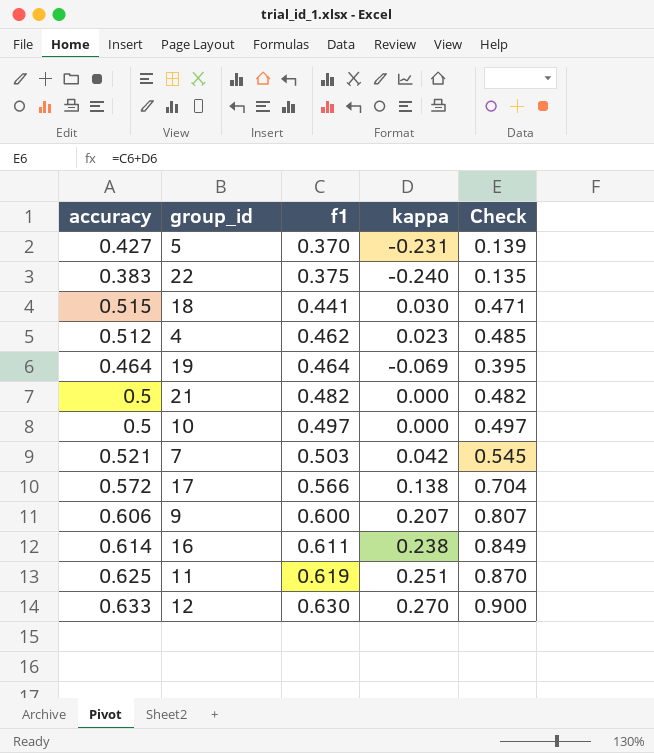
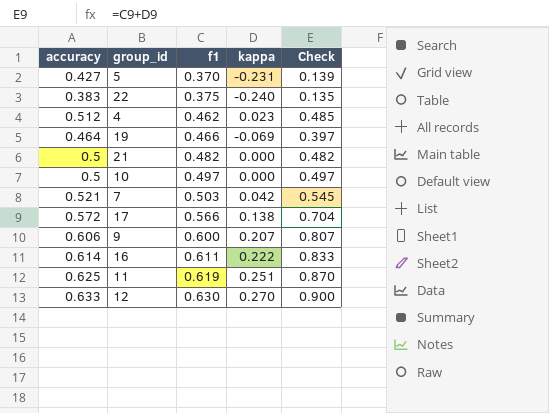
row 18: 0.515 | 0.441 | 0.030 | 0.471 -> none
19 | f1: 0.464 -> 0.466
19 | Check: 0.395 -> 0.397
16 | kappa: 0.238 -> 0.222
16 | Check: 0.849 -> 0.833

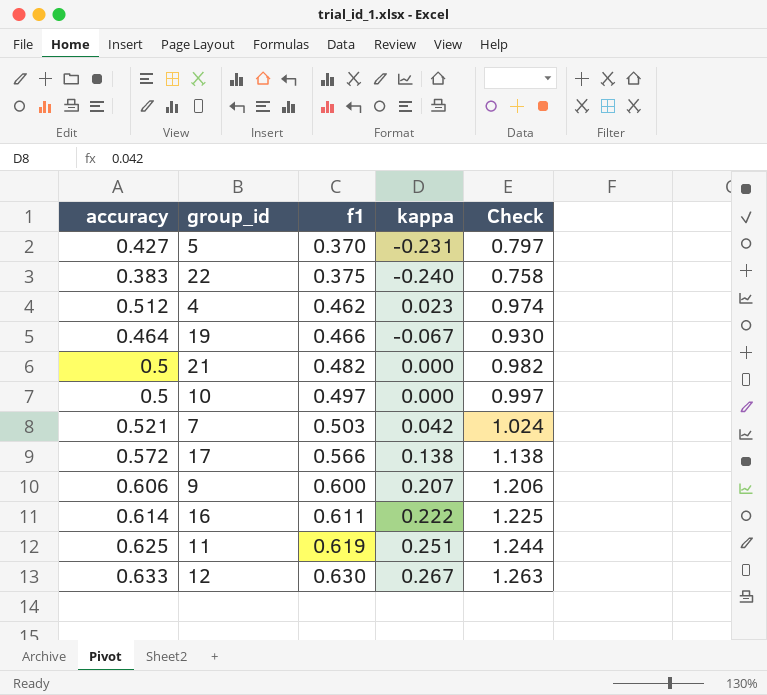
column Check | formula: [f1] + [kappa] -> [accuracy] + [f1]
19 | kappa: -0.069 -> -0.067
12 | kappa: 0.270 -> 0.267

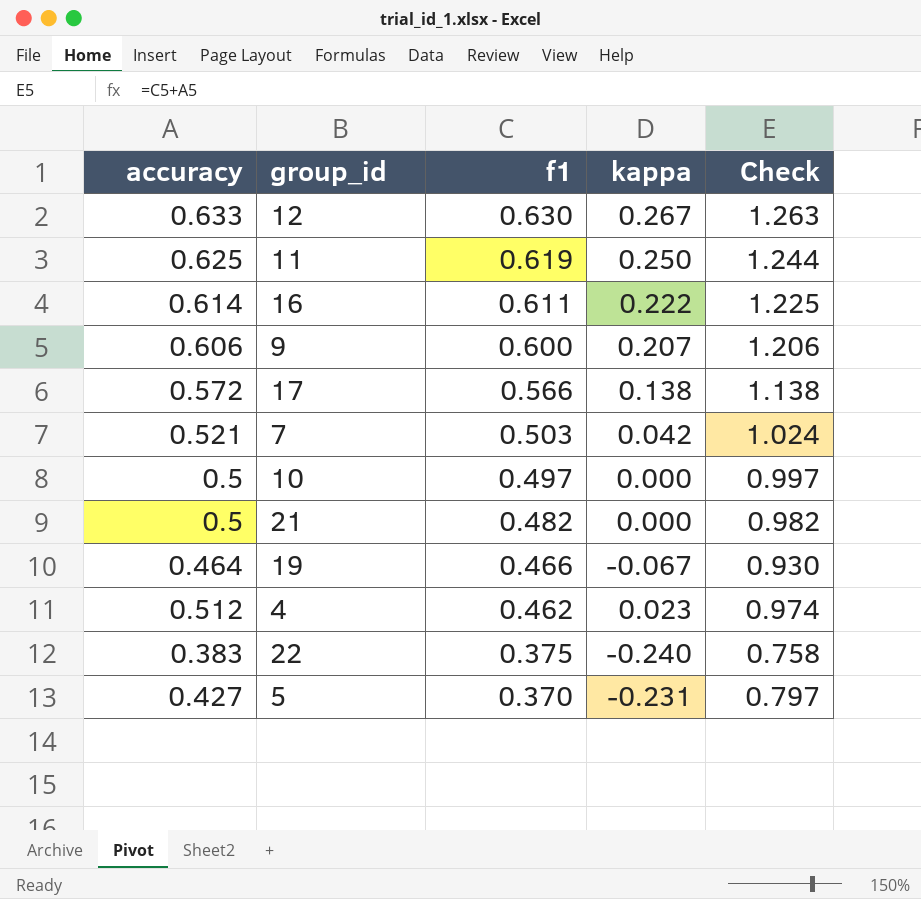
row order: f1 ascending -> f1 descending
11 | kappa: 0.251 -> 0.250

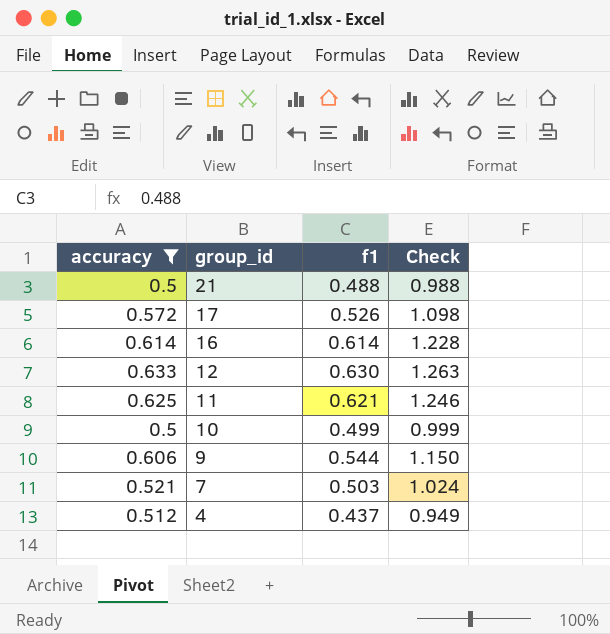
filter: none -> accuracy >= 0.5
row order: f1 descending -> group_id descending
column kappa | position: 4 -> none
21 | f1: 0.482 -> 0.488
21 | Check: 0.982 -> 0.988
17 | f1: 0.566 -> 0.526
17 | Check: 1.138 -> 1.098
16 | f1: 0.611 -> 0.614
16 | Check: 1.225 -> 1.228
11 | f1: 0.619 -> 0.621
11 | Check: 1.244 -> 1.246
10 | f1: 0.497 -> 0.499
10 | Check: 0.997 -> 0.999
9 | f1: 0.600 -> 0.544
9 | Check: 1.206 -> 1.150
4 | f1: 0.462 -> 0.437
4 | Check: 0.974 -> 0.949

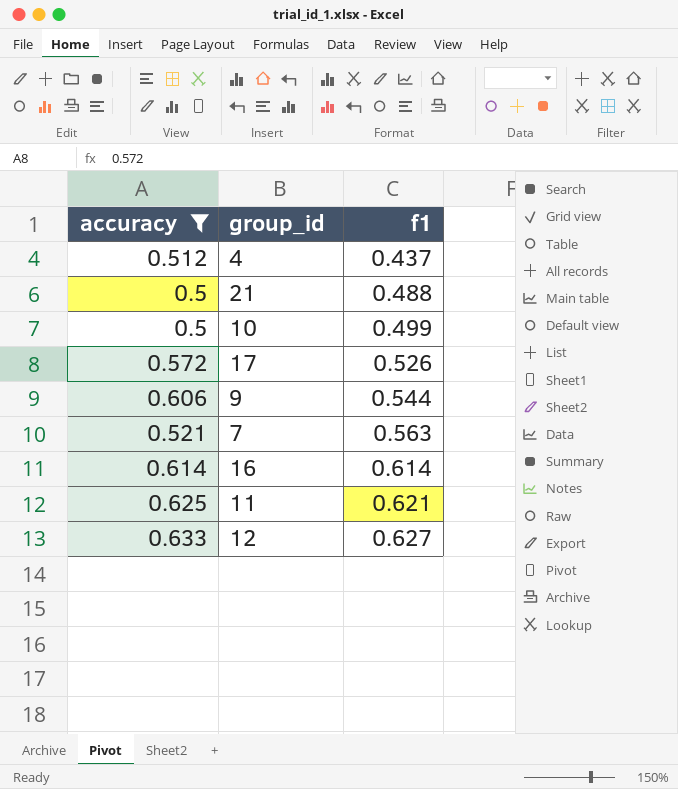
row order: group_id descending -> f1 ascending
column Check | formula: [accuracy] + [f1] -> none
7 | f1: 0.503 -> 0.563
12 | f1: 0.630 -> 0.627

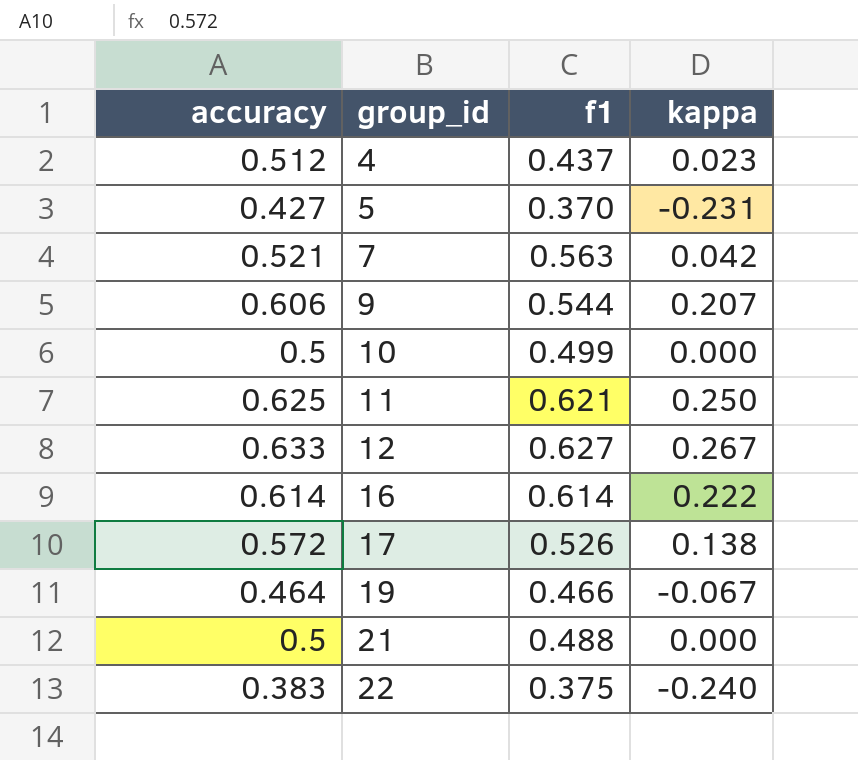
filter: accuracy >= 0.5 -> none
row order: f1 ascending -> group_id ascending
column kappa | position: none -> 4

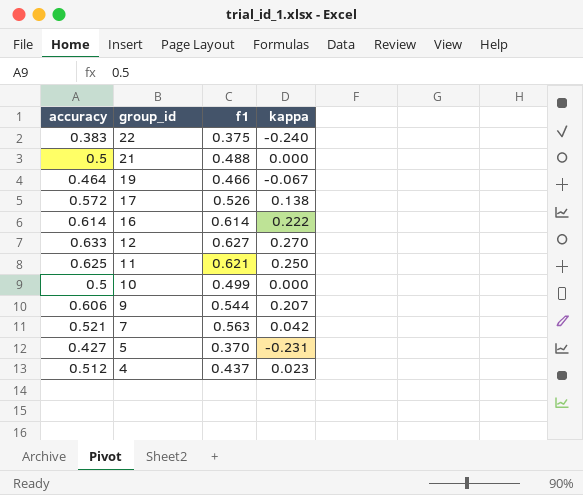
row order: group_id ascending -> group_id descending
12 | kappa: 0.267 -> 0.270

